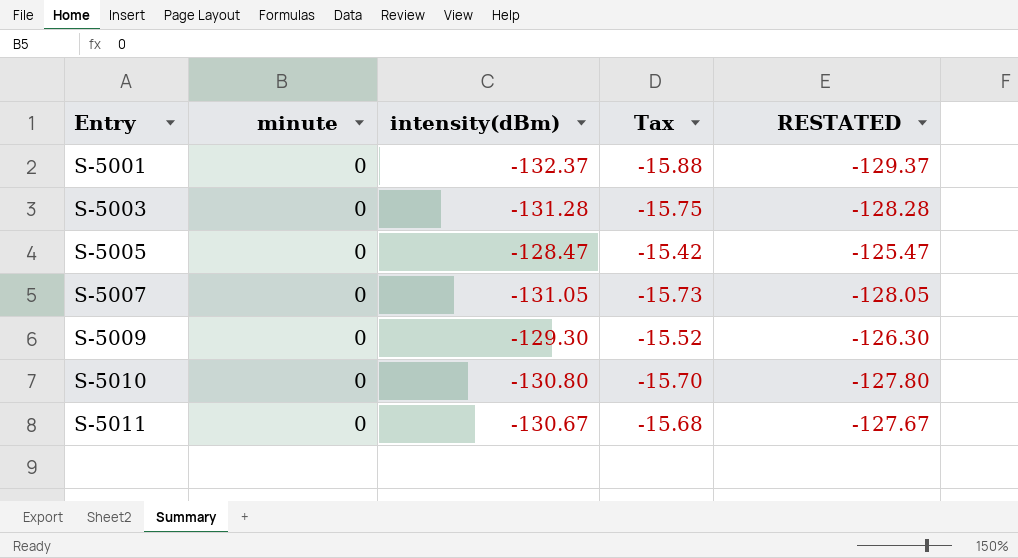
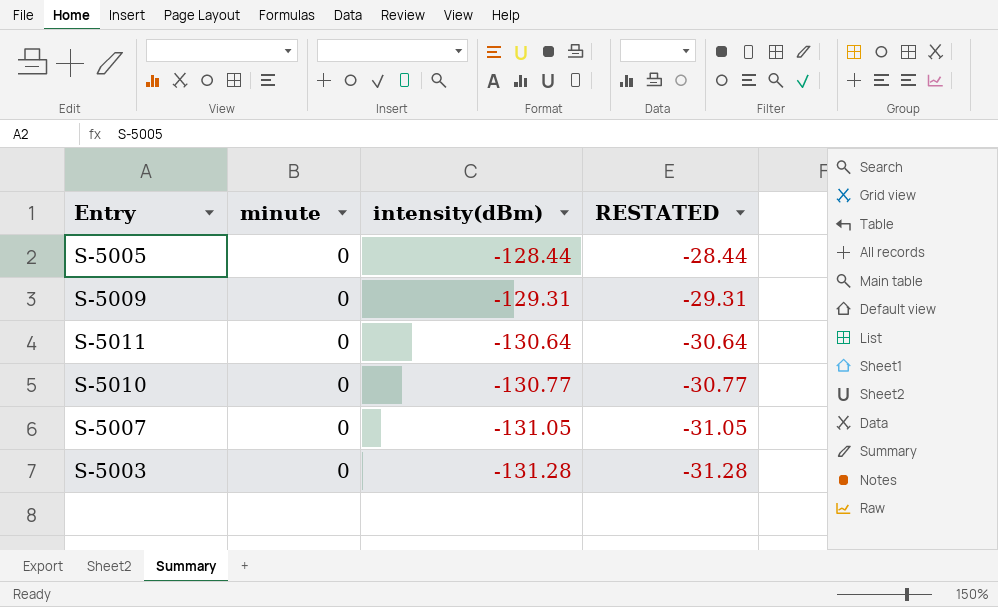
row order: Entry ascending -> intensity(dBm) descending
column Tax | formula: [intensity(dBm)] * 0.12 -> none
column RESTATED | formula: [intensity(dBm)] + 3 -> [intensity(dBm)] + 100
row S-5001: 0 | -132.37 | -15.88 | -129.37 -> none
S-5005 | intensity(dBm): -128.47 -> -128.44
S-5009 | intensity(dBm): -129.30 -> -129.31
S-5011 | intensity(dBm): -130.67 -> -130.64
S-5010 | intensity(dBm): -130.80 -> -130.77

